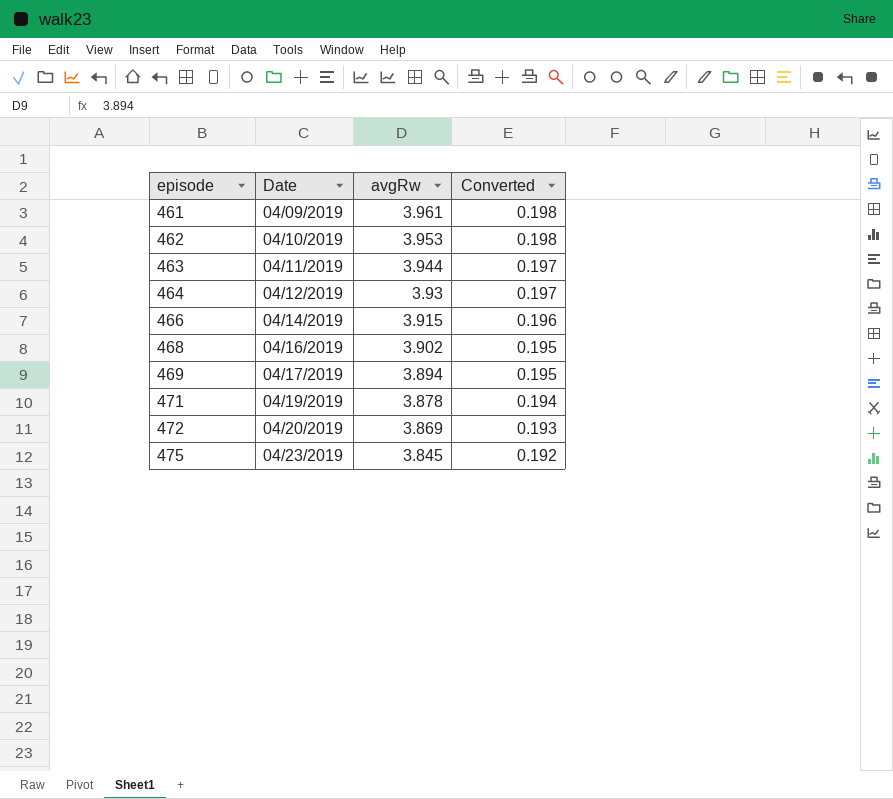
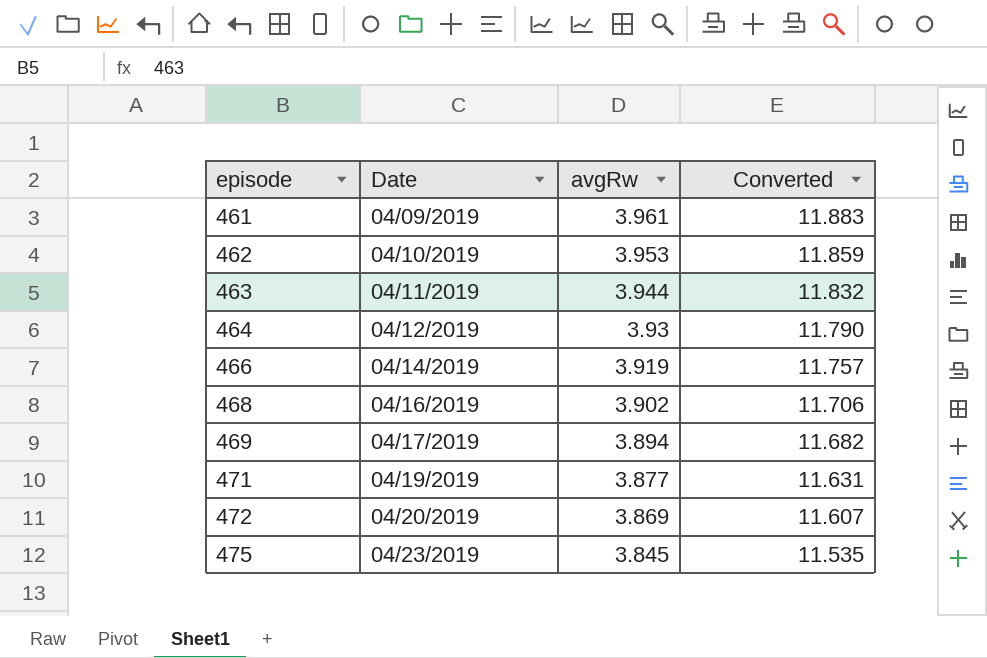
column Converted | formula: [avgRw] * 0.05 -> [avgRw] * 3
466 | avgRw: 3.915 -> 3.919
471 | avgRw: 3.878 -> 3.877

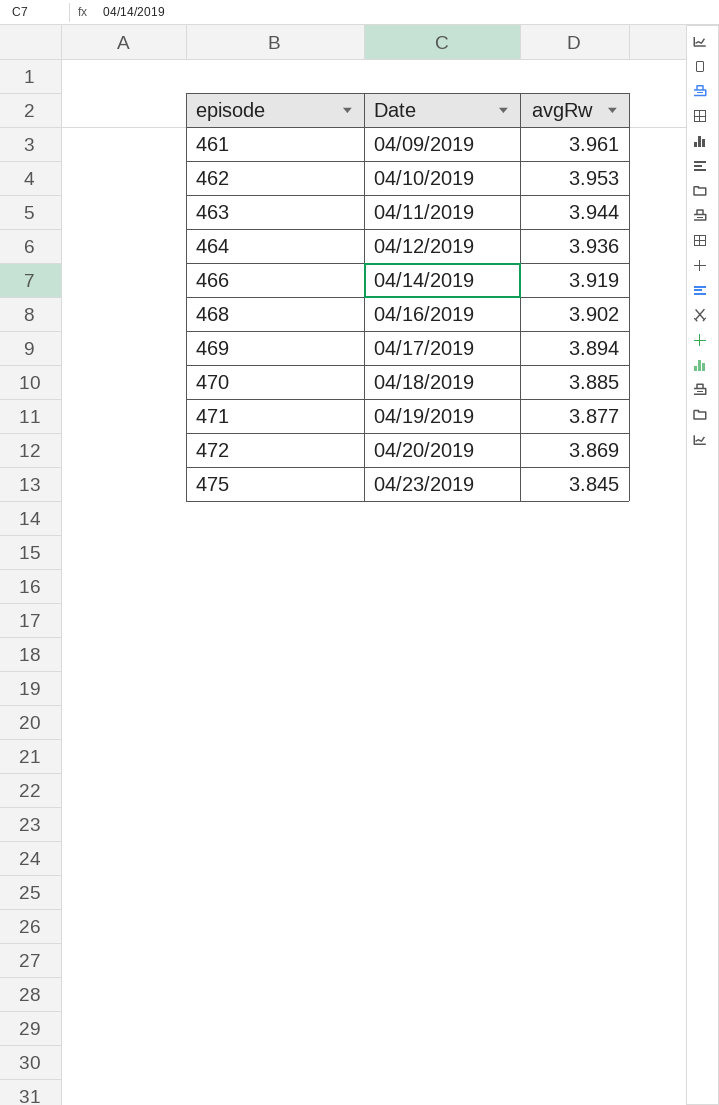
column Converted | formula: [avgRw] * 3 -> none
464 | avgRw: 3.93 -> 3.936
row 470: none -> 04/18/2019 | 3.885

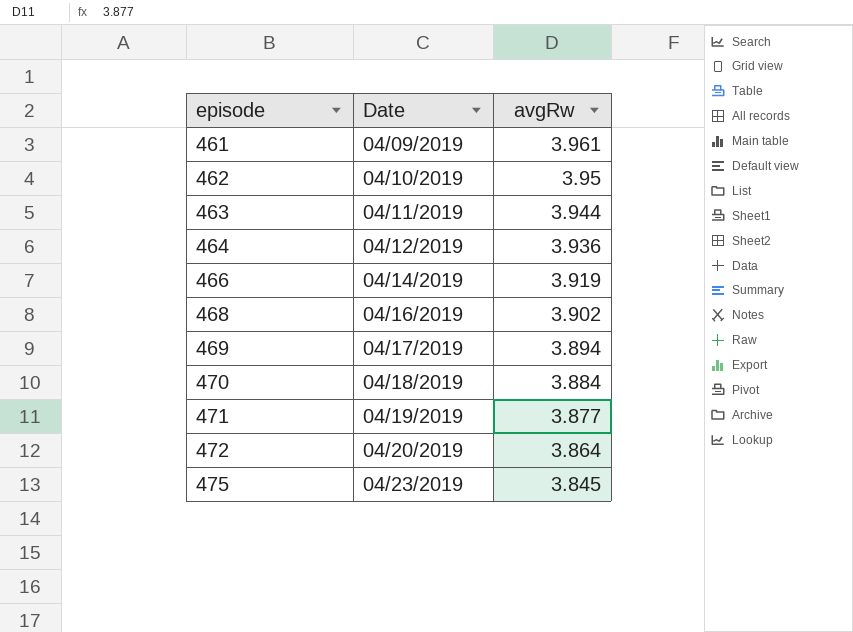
462 | avgRw: 3.953 -> 3.95
470 | avgRw: 3.885 -> 3.884
472 | avgRw: 3.869 -> 3.864

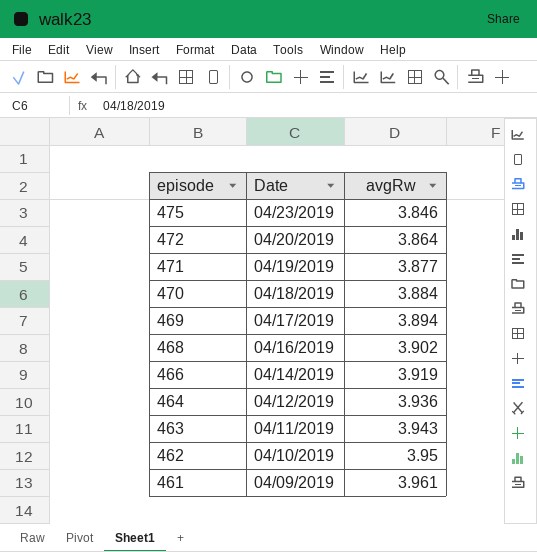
row order: episode ascending -> episode descending
475 | avgRw: 3.845 -> 3.846
463 | avgRw: 3.944 -> 3.943

